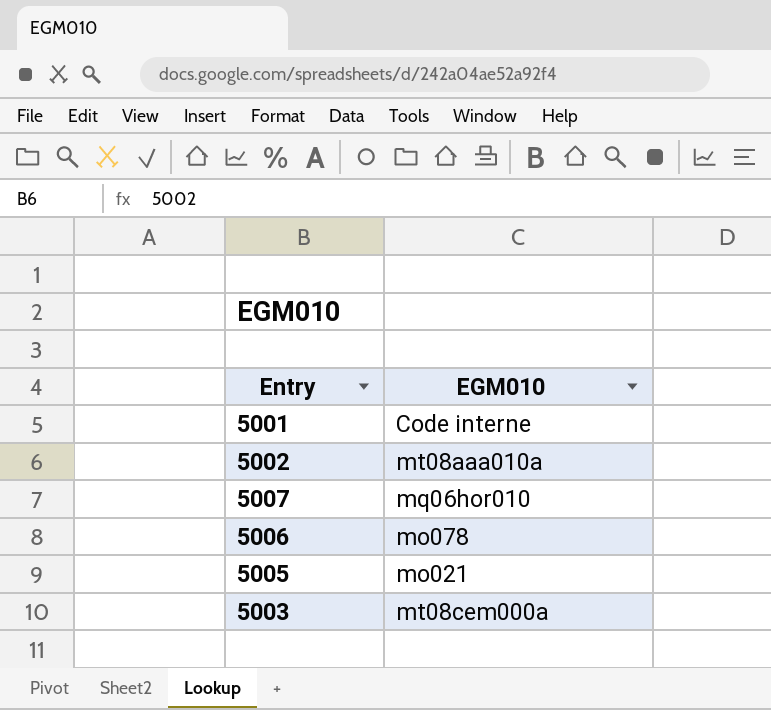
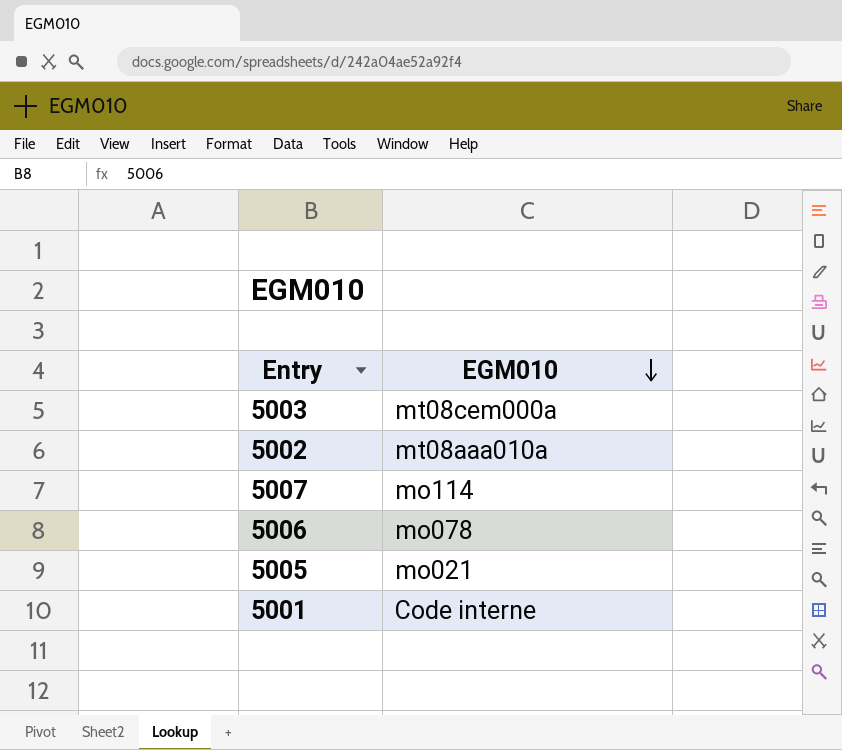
row order: none -> EGM010 descending
5007 | EGM010: mq06hor010 -> mo114

